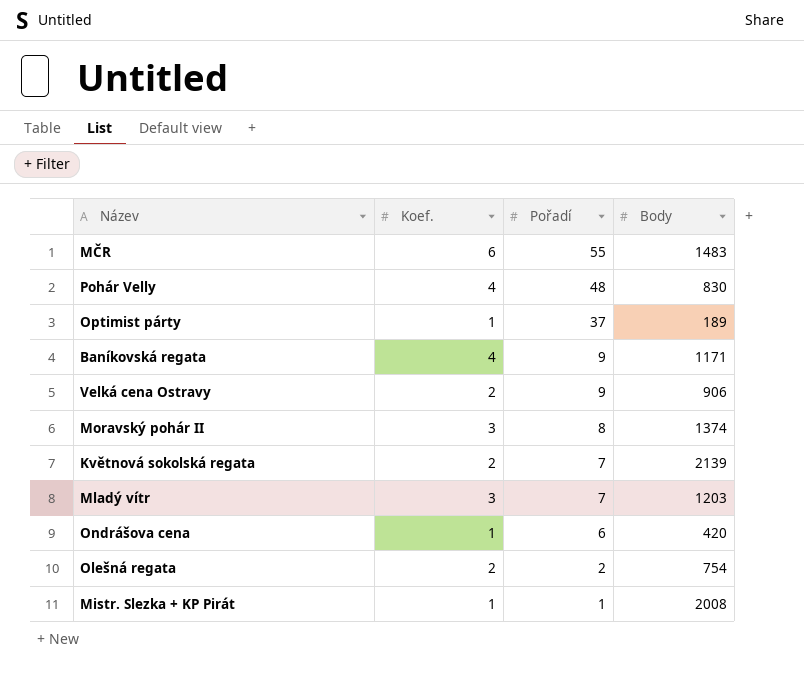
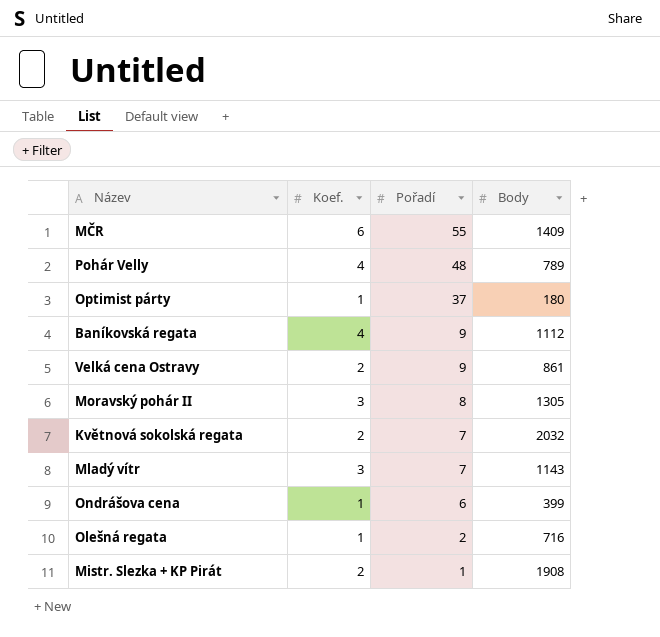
MČR | Body: 1483 -> 1409
Pohár Velly | Body: 830 -> 789
Optimist párty | Body: 189 -> 180
Baníkovská regata | Body: 1171 -> 1112
Velká cena Ostravy | Body: 906 -> 861
Moravský pohár II | Body: 1374 -> 1305
Květnová sokolská regata | Body: 2139 -> 2032
Mladý vítr | Body: 1203 -> 1143
Ondrášova cena | Body: 420 -> 399
Olešná regata | Koef.: 2 -> 1
Olešná regata | Body: 754 -> 716
Mistr. Slezka + KP Pirát | Koef.: 1 -> 2
Mistr. Slezka + KP Pirát | Body: 2008 -> 1908

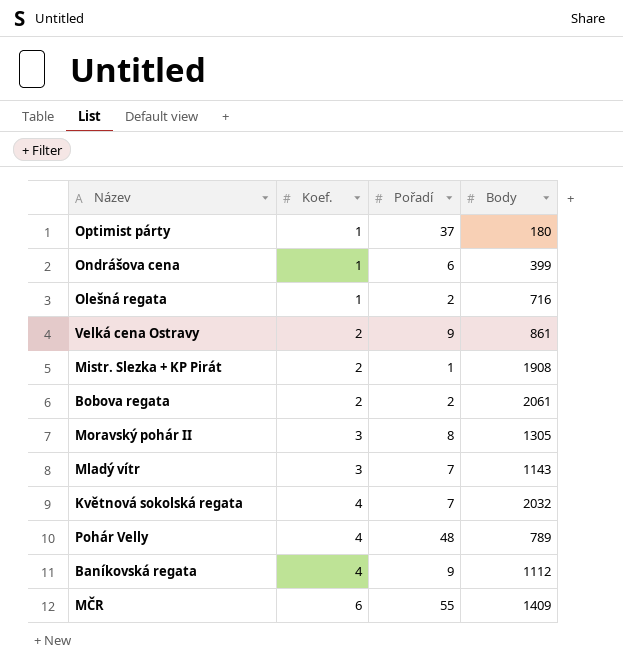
row order: Pořadí descending -> Koef. ascending
row Bobova regata: none -> 2 | 2 | 2061
Květnová sokolská regata | Koef.: 2 -> 4

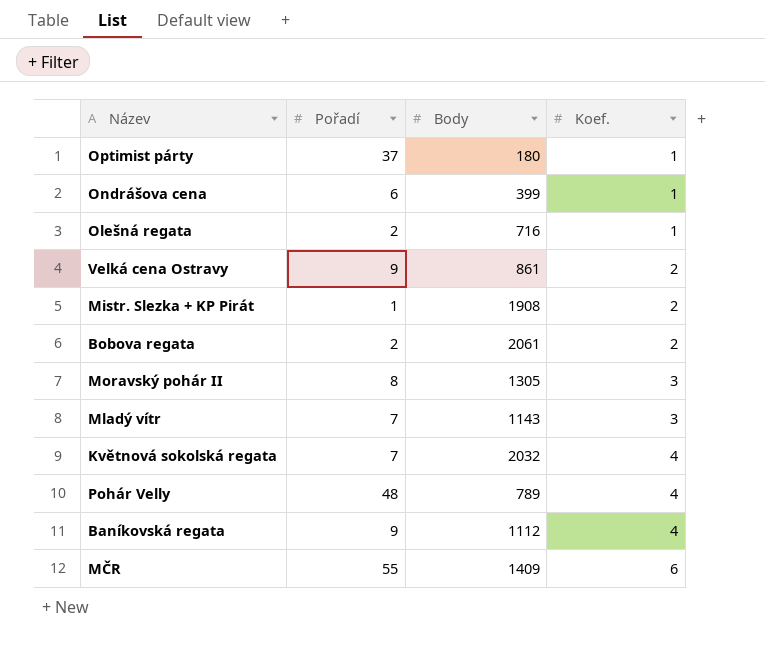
column Koef. | position: 2 -> 4

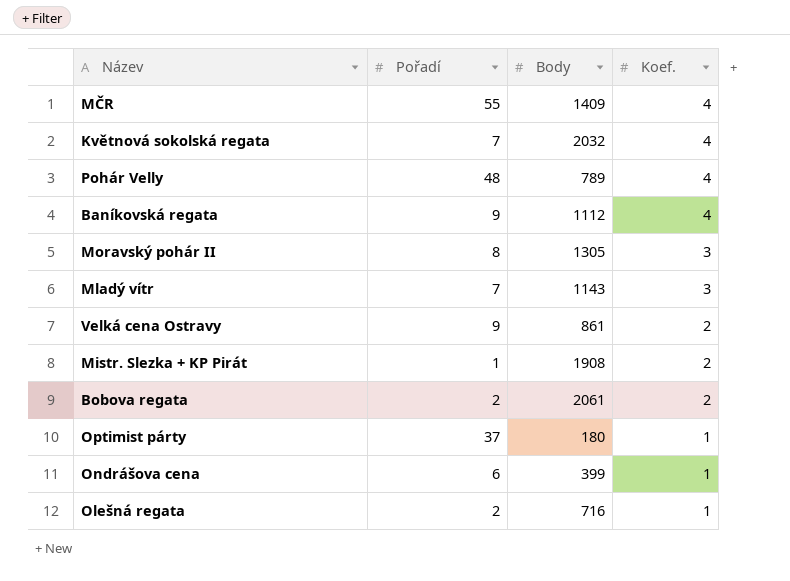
row order: Koef. ascending -> Koef. descending
MČR | Koef.: 6 -> 4

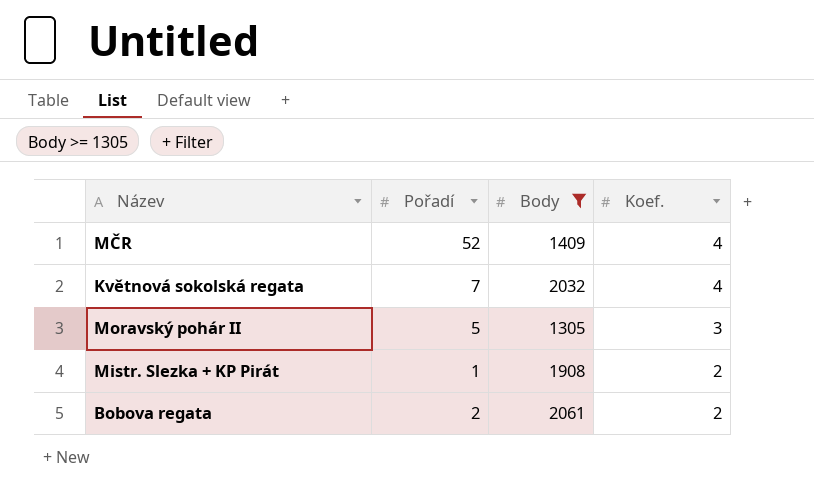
filter: none -> Body >= 1305
MČR | Pořadí: 55 -> 52
Moravský pohár II | Pořadí: 8 -> 5

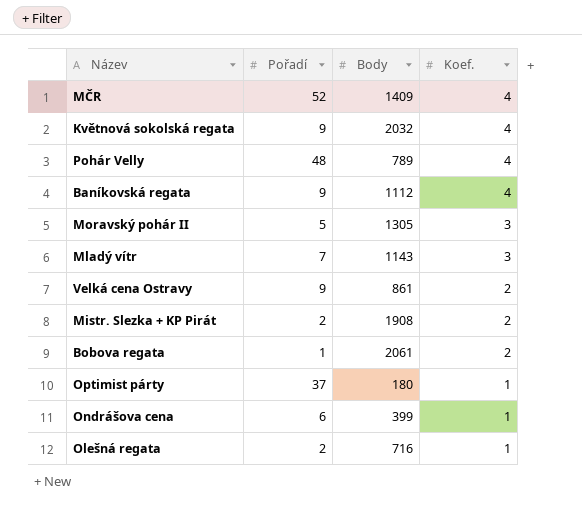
filter: Body >= 1305 -> none
Květnová sokolská regata | Pořadí: 7 -> 9
Mistr. Slezka + KP Pirát | Pořadí: 1 -> 2
Bobova regata | Pořadí: 2 -> 1

